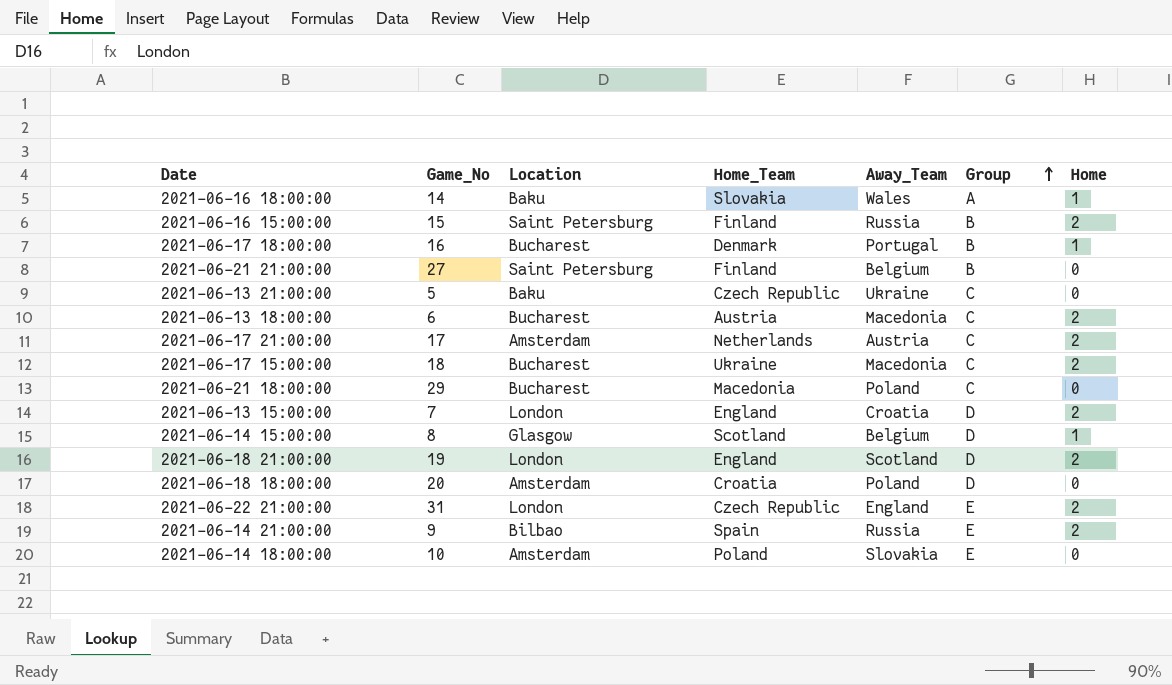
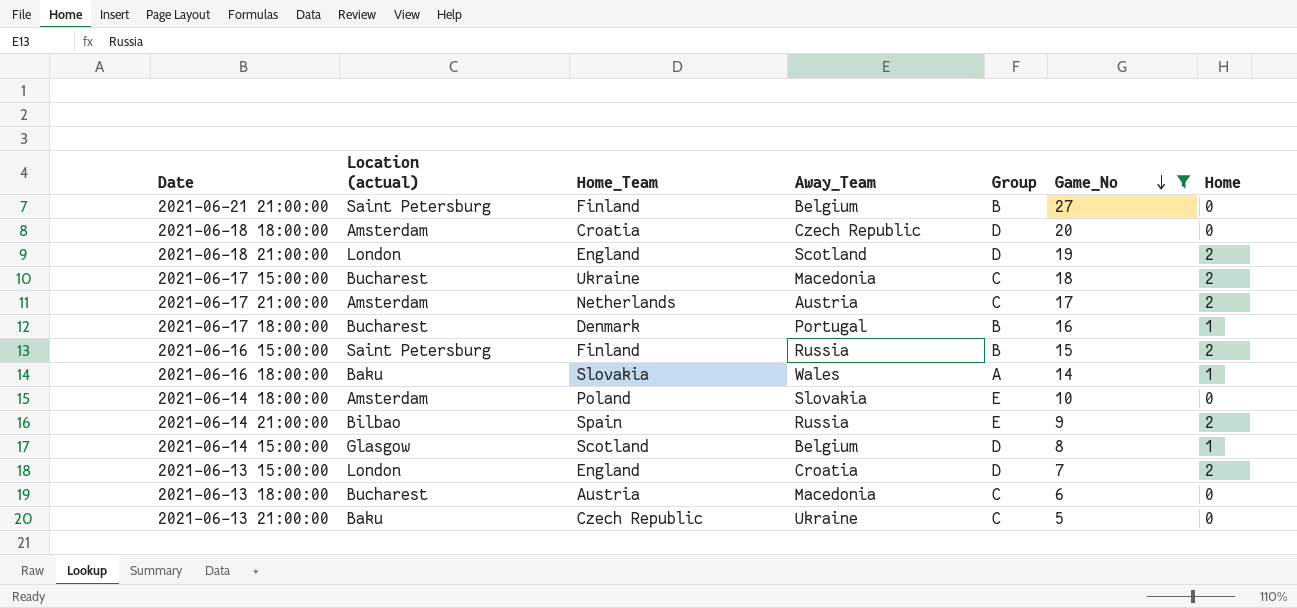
filter: none -> Game_No <= 27
row order: Group ascending -> Game_No descending
column name: Location -> Location (actual)
column Game_No | position: 2 -> 6
2021-06-18 18:00:00 | Away_Team: Poland -> Czech Republic
2021-06-13 18:00:00 | Home: 2 -> 0

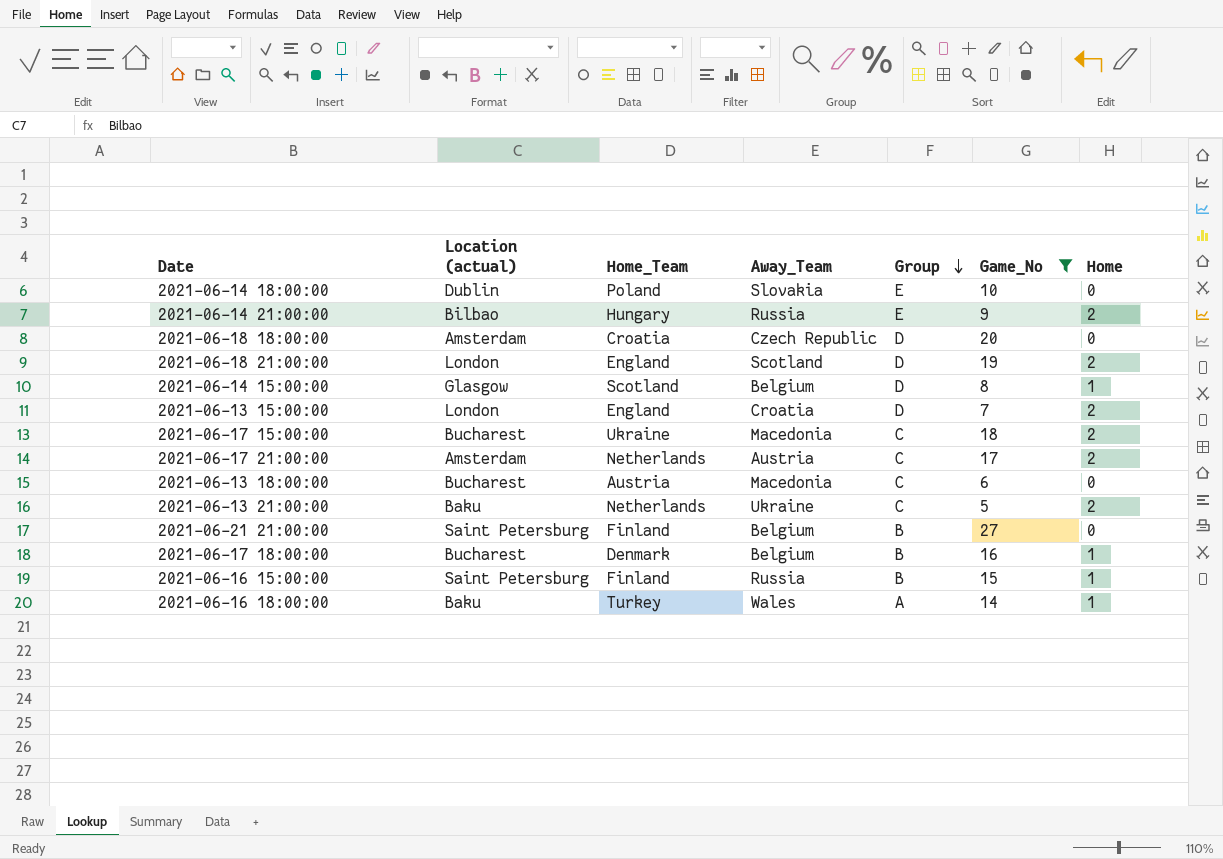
row order: Game_No descending -> Group descending
2021-06-14 18:00:00 | Location (actual): Amsterdam -> Dublin
2021-06-14 21:00:00 | Home_Team: Spain -> Hungary
2021-06-13 21:00:00 | Home_Team: Czech Republic -> Netherlands
2021-06-13 21:00:00 | Home: 0 -> 2
2021-06-17 18:00:00 | Away_Team: Portugal -> Belgium
2021-06-16 15:00:00 | Home: 2 -> 1
2021-06-16 18:00:00 | Home_Team: Slovakia -> Turkey

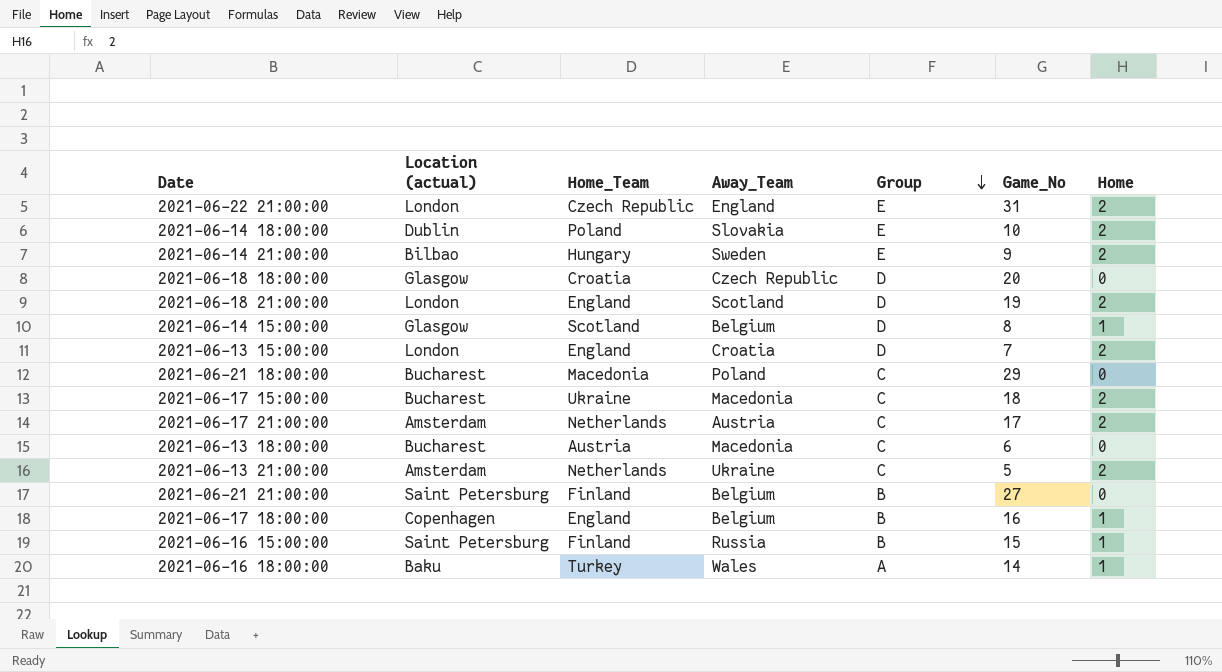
filter: Game_No <= 27 -> none
2021-06-14 18:00:00 | Home: 0 -> 2
2021-06-14 21:00:00 | Away_Team: Russia -> Sweden
2021-06-18 18:00:00 | Location (actual): Amsterdam -> Glasgow
2021-06-13 21:00:00 | Location (actual): Baku -> Amsterdam
2021-06-17 18:00:00 | Location (actual): Bucharest -> Copenhagen
2021-06-17 18:00:00 | Home_Team: Denmark -> England

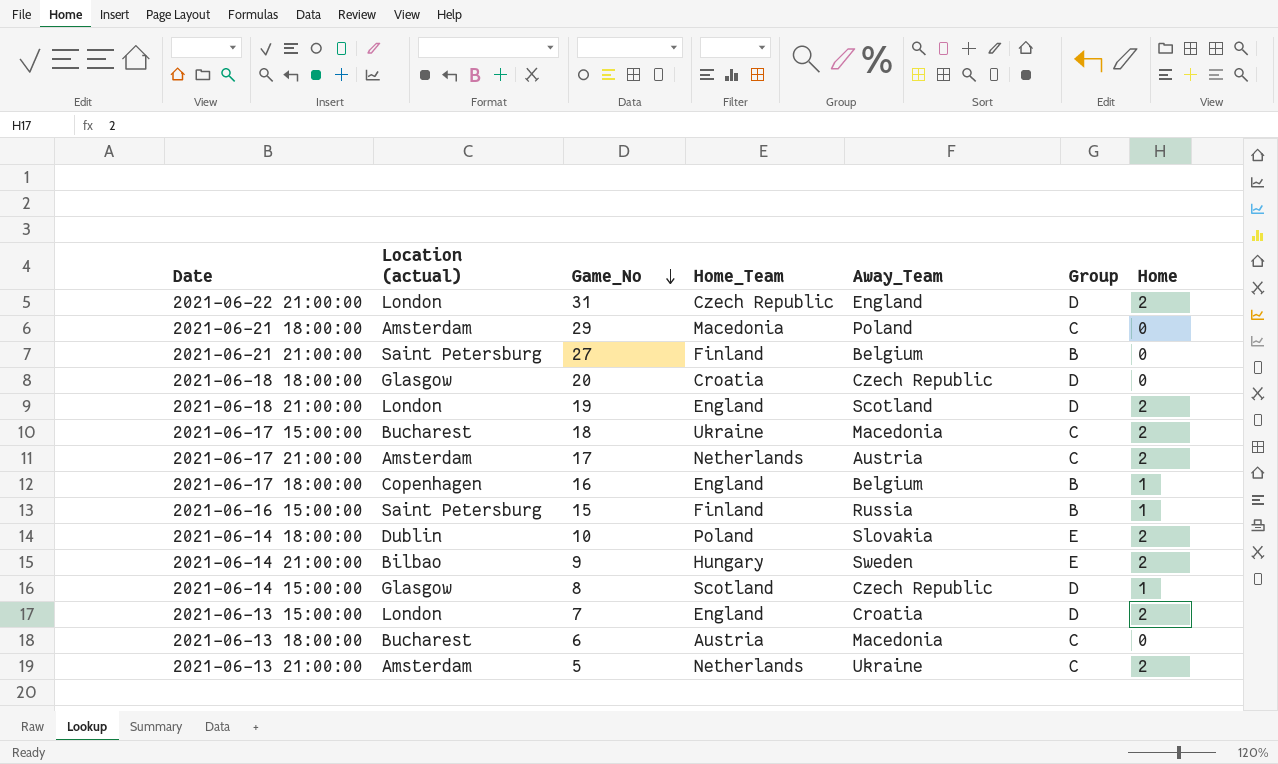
row order: Group descending -> Game_No descending
column Game_No | position: 6 -> 3
row 2021-06-16 18:00:00: Baku | Turkey | Wales | A | 14 | 1 -> none
2021-06-22 21:00:00 | Group: E -> D
2021-06-21 18:00:00 | Location (actual): Bucharest -> Amsterdam
2021-06-14 15:00:00 | Away_Team: Belgium -> Czech Republic

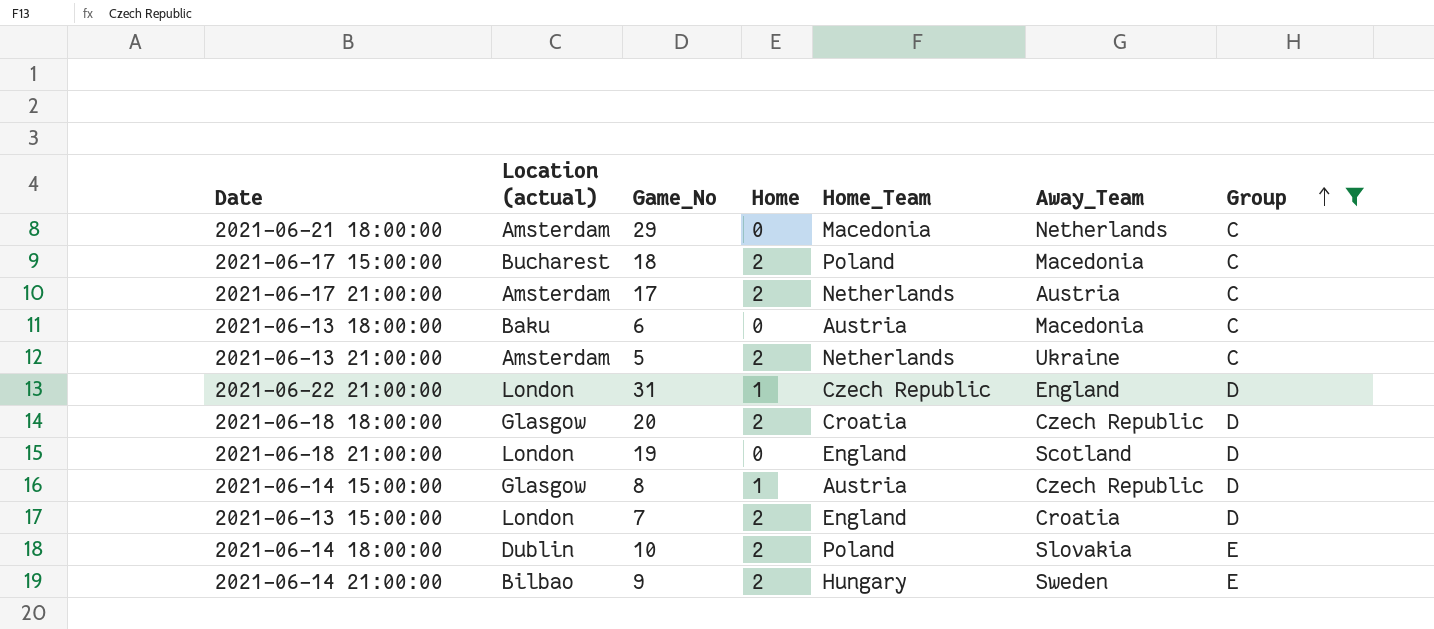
filter: none -> Group != B
row order: Game_No descending -> Group ascending
column Home | position: 7 -> 4
2021-06-21 18:00:00 | Away_Team: Poland -> Netherlands
2021-06-17 15:00:00 | Home_Team: Ukraine -> Poland
2021-06-13 18:00:00 | Location (actual): Bucharest -> Baku
2021-06-22 21:00:00 | Home: 2 -> 1
2021-06-18 18:00:00 | Home: 0 -> 2
2021-06-18 21:00:00 | Home: 2 -> 0
2021-06-14 15:00:00 | Home_Team: Scotland -> Austria

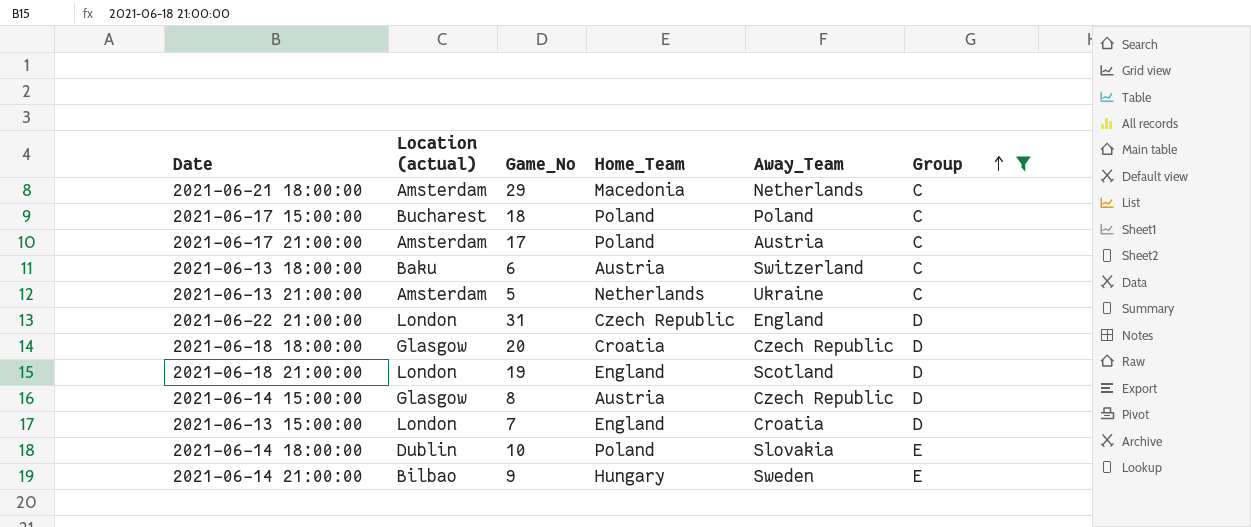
column Home | position: 4 -> none
2021-06-17 15:00:00 | Away_Team: Macedonia -> Poland
2021-06-17 21:00:00 | Home_Team: Netherlands -> Poland
2021-06-13 18:00:00 | Away_Team: Macedonia -> Switzerland

